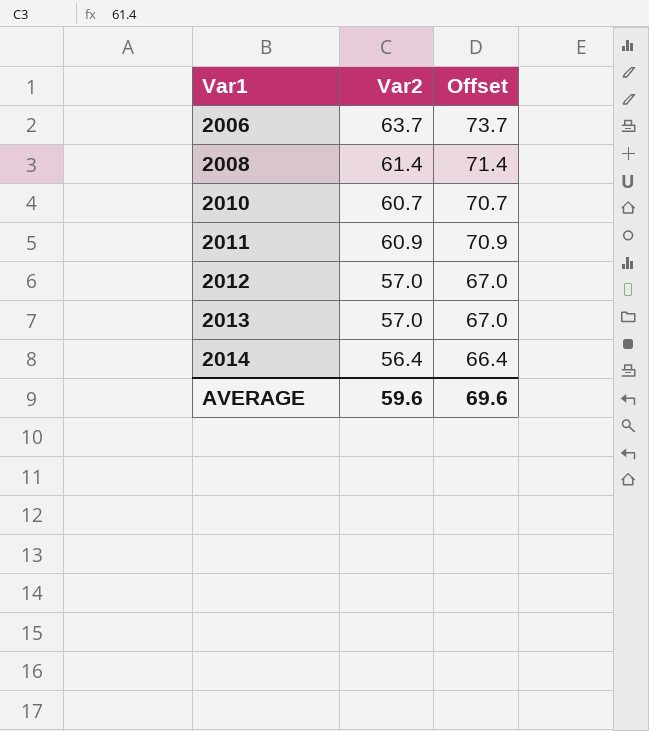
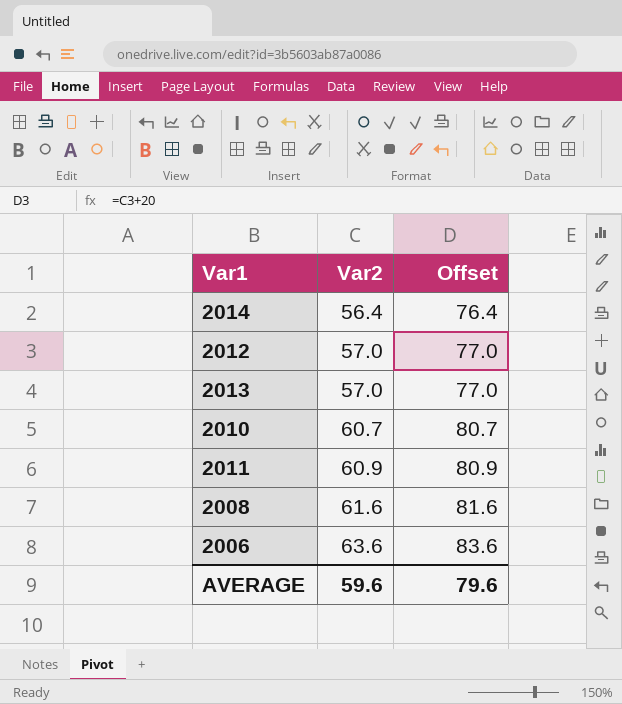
row order: Var1 ascending -> Var2 ascending
column Offset | formula: [Var2] + 10 -> [Var2] + 20
2008 | Var2: 61.4 -> 61.6
2006 | Var2: 63.7 -> 63.6
AVERAGE | Offset: 69.6 -> 79.6

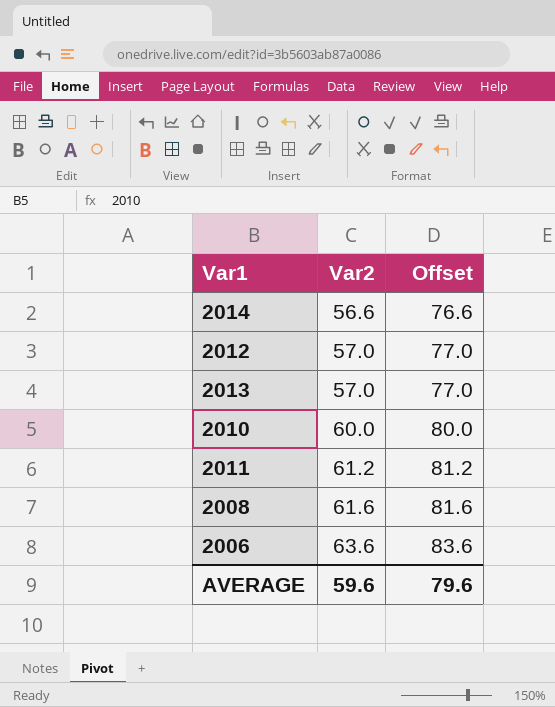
2014 | Var2: 56.4 -> 56.6
2014 | Offset: 76.4 -> 76.6
2010 | Var2: 60.7 -> 60.0
2010 | Offset: 80.7 -> 80.0
2011 | Var2: 60.9 -> 61.2
2011 | Offset: 80.9 -> 81.2

